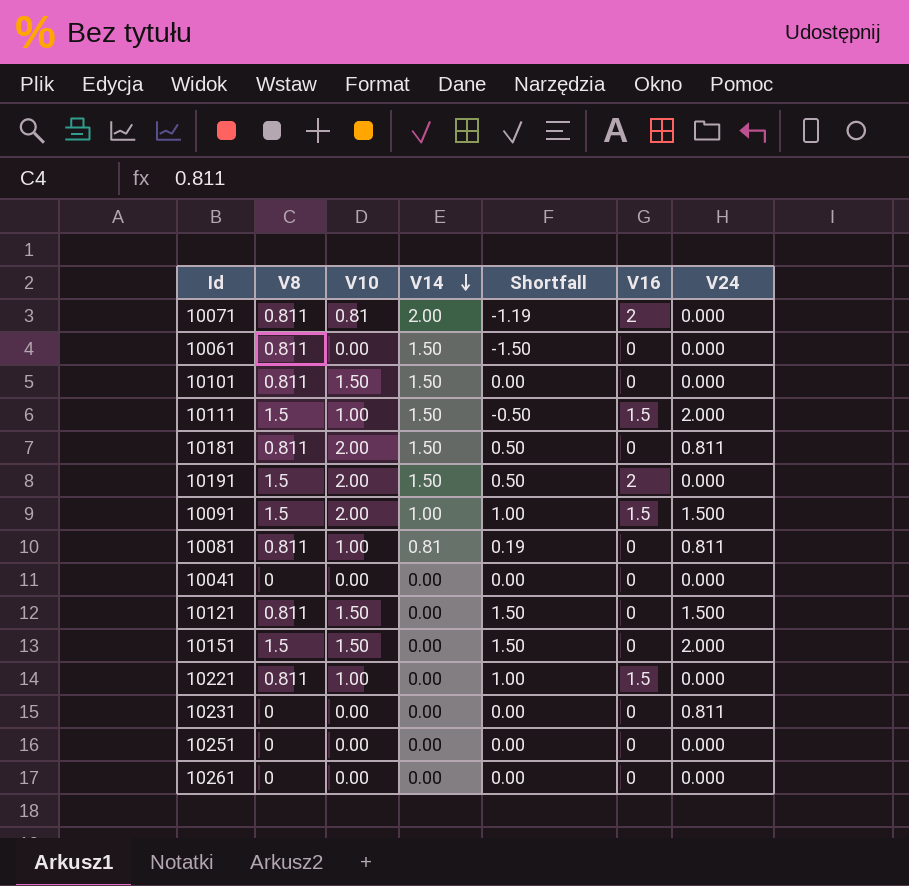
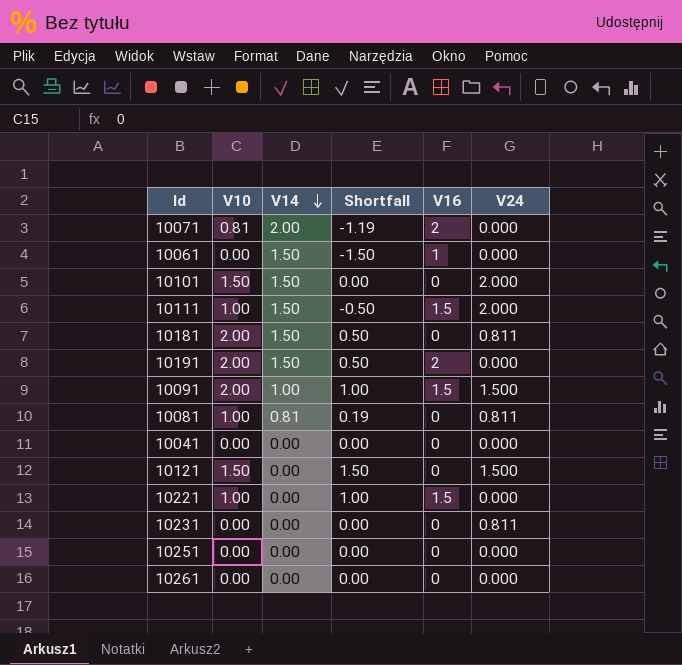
column V8 | position: 2 -> none
row 10151: 1.5 | 1.50 | 0.00 | 1.50 | 0 | 2.000 -> none
10061 | V16: 0 -> 1
10101 | V24: 0.000 -> 2.000

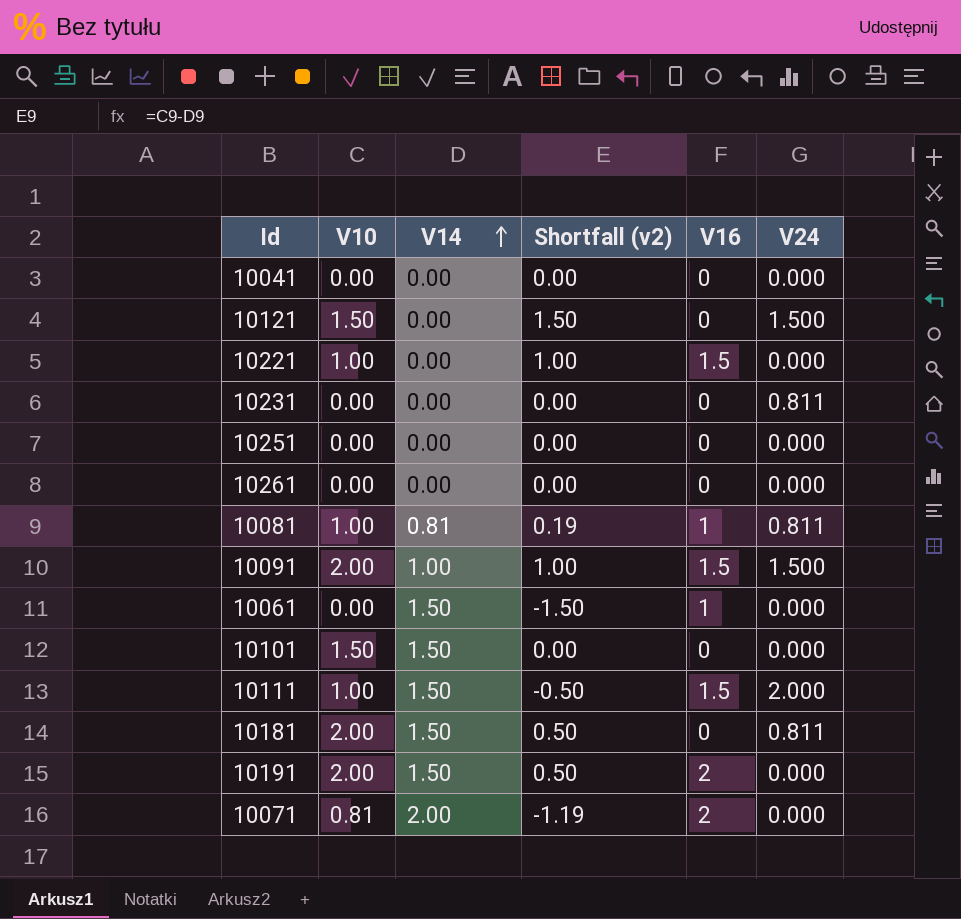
row order: V14 descending -> V14 ascending
column name: Shortfall -> Shortfall (v2)
10081 | V16: 0 -> 1
10101 | V24: 2.000 -> 0.000

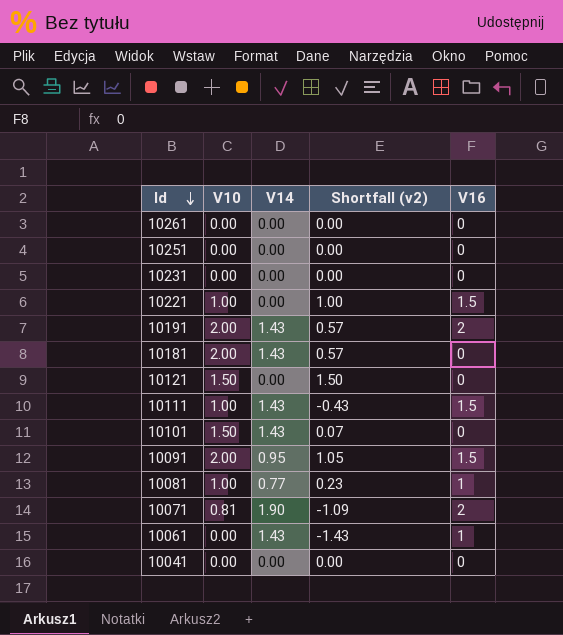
row order: V14 ascending -> Id descending
column V24 | position: 6 -> none
10191 | V14: 1.50 -> 1.43
10191 | Shortfall (v2): 0.50 -> 0.57
10181 | V14: 1.50 -> 1.43
10181 | Shortfall (v2): 0.50 -> 0.57
10111 | V14: 1.50 -> 1.43
10111 | Shortfall (v2): -0.50 -> -0.43
10101 | V14: 1.50 -> 1.43
10101 | Shortfall (v2): 0.00 -> 0.07
10091 | V14: 1.00 -> 0.95
10091 | Shortfall (v2): 1.00 -> 1.05
10081 | V14: 0.81 -> 0.77
10081 | Shortfall (v2): 0.19 -> 0.23
10071 | V14: 2.00 -> 1.90
10071 | Shortfall (v2): -1.19 -> -1.09
10061 | V14: 1.50 -> 1.43
10061 | Shortfall (v2): -1.50 -> -1.43

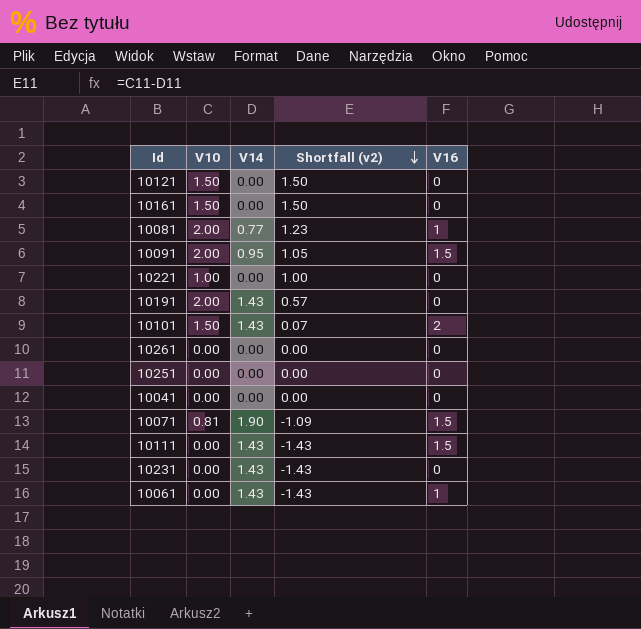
row order: Id descending -> Shortfall (v2) descending
row 10181: 2.00 | 1.43 | 0.57 | 0 -> none
row 10161: none -> 1.50 | 0.00 | 1.50 | 0
10081 | V10: 1.00 -> 2.00
10081 | Shortfall (v2): 0.23 -> 1.23
10221 | V16: 1.5 -> 0
10191 | V16: 2 -> 0
10101 | V16: 0 -> 2
10071 | V16: 2 -> 1.5
10111 | V10: 1.00 -> 0.00
10111 | Shortfall (v2): -0.43 -> -1.43
10231 | V14: 0.00 -> 1.43
10231 | Shortfall (v2): 0.00 -> -1.43

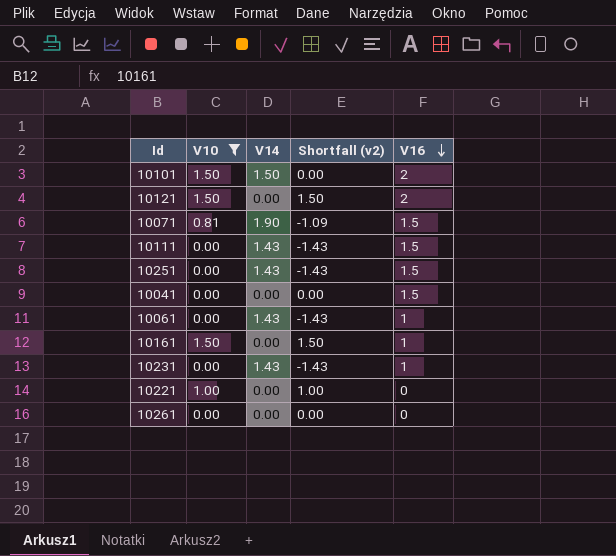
filter: none -> V10 != 2.00
row order: Shortfall (v2) descending -> V16 descending
10101 | V14: 1.43 -> 1.50
10101 | Shortfall (v2): 0.07 -> 0.00
10121 | V16: 0 -> 2
10251 | V14: 0.00 -> 1.43
10251 | Shortfall (v2): 0.00 -> -1.43
10251 | V16: 0 -> 1.5
10041 | V16: 0 -> 1.5
10161 | V16: 0 -> 1
10231 | V16: 0 -> 1

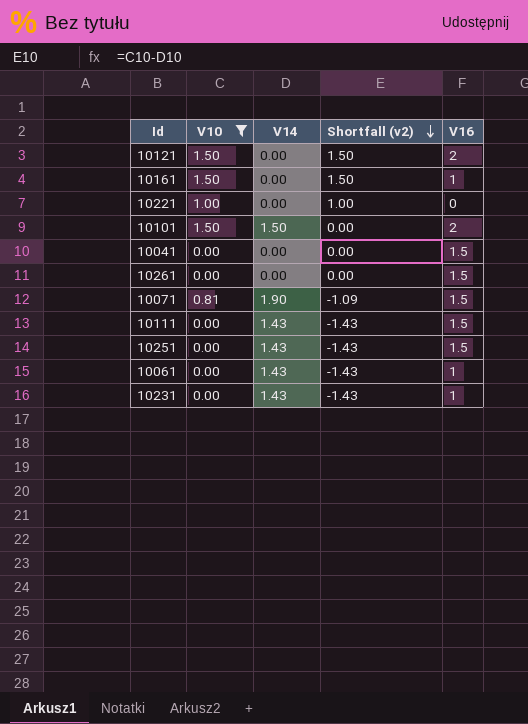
row order: V16 descending -> Shortfall (v2) descending
10261 | V16: 0 -> 1.5

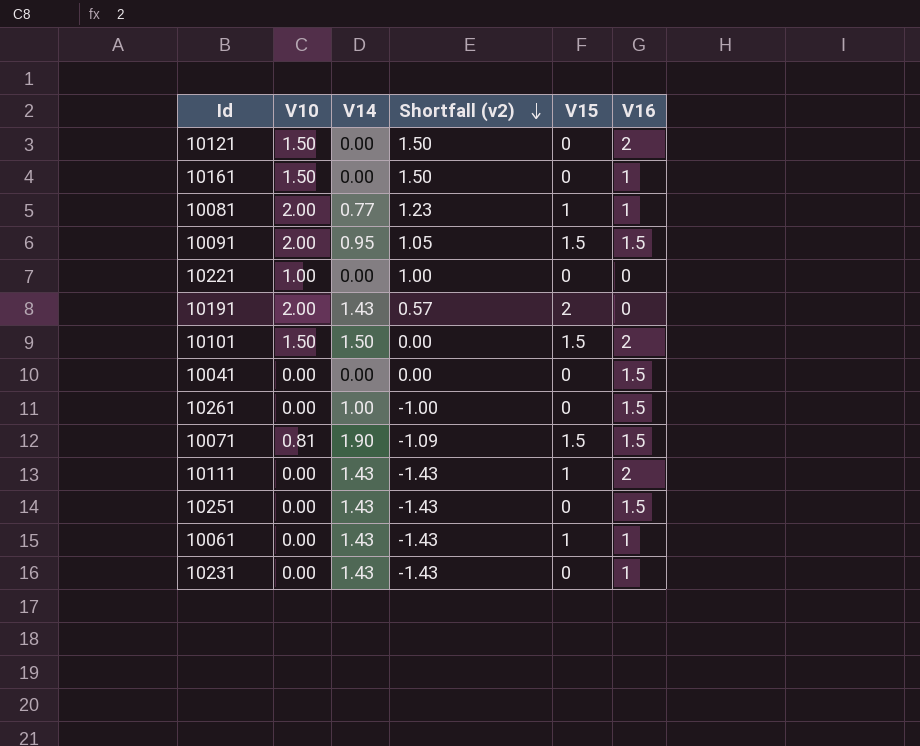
filter: V10 != 2.00 -> none
column V15 | position: none -> 5
10261 | V14: 0.00 -> 1.00
10261 | Shortfall (v2): 0.00 -> -1.00
10111 | V16: 1.5 -> 2

